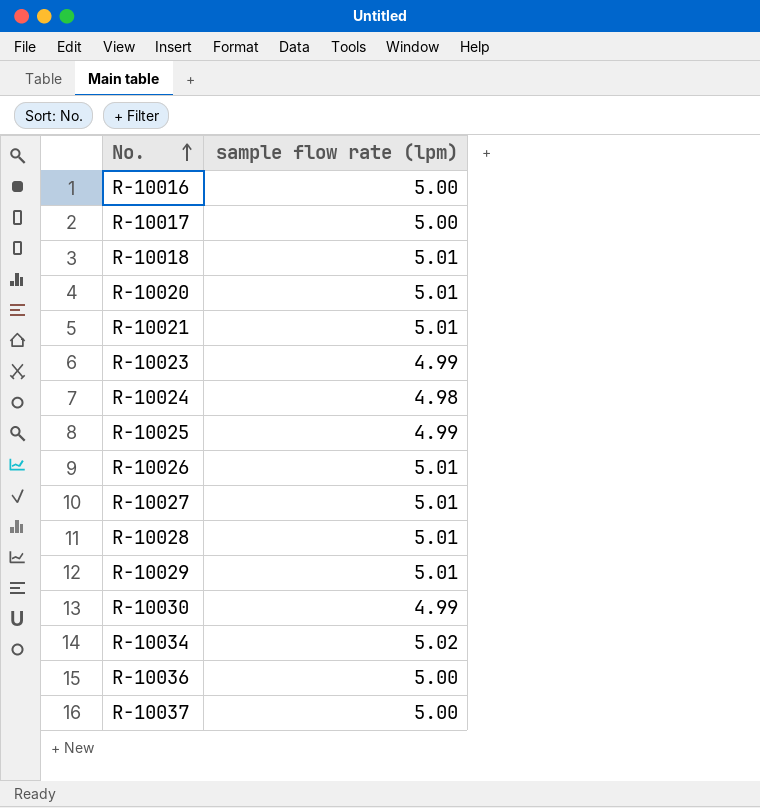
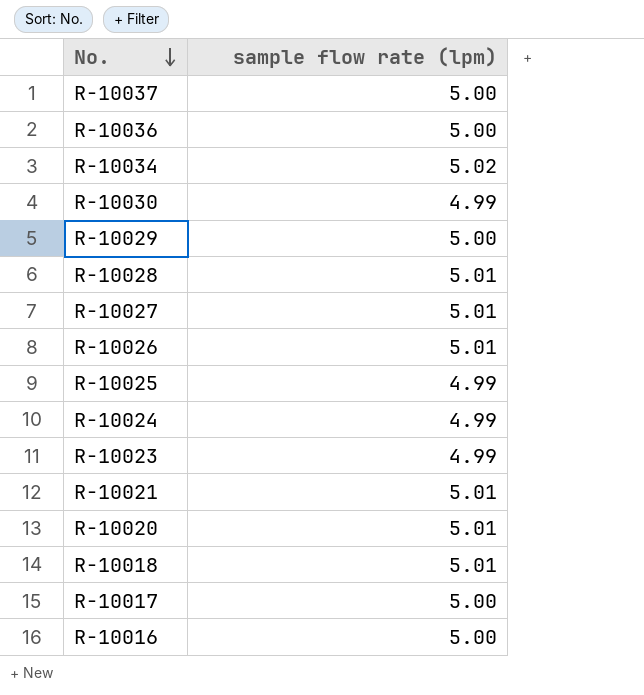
row order: No. ascending -> No. descending
R-10029 | sample flow rate (lpm): 5.01 -> 5.00
R-10024 | sample flow rate (lpm): 4.98 -> 4.99

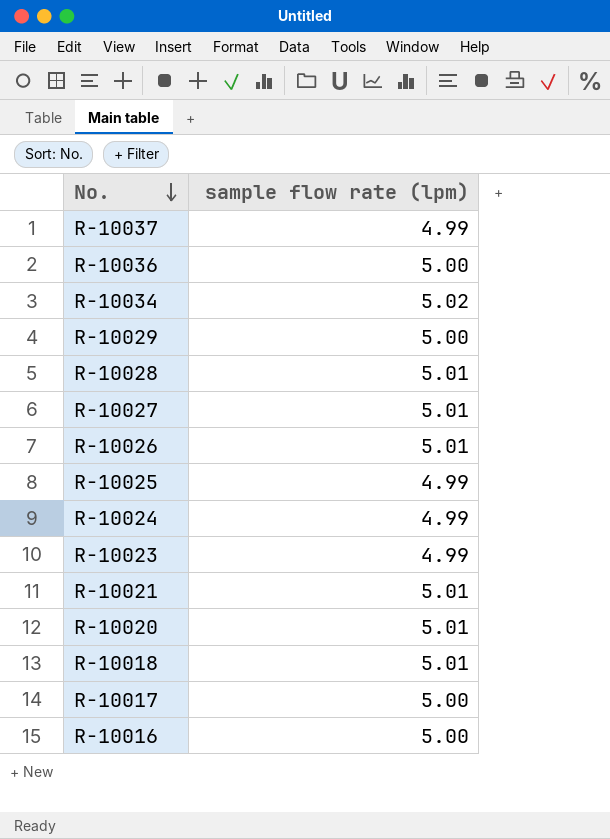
row R-10030: 4.99 -> none
R-10037 | sample flow rate (lpm): 5.00 -> 4.99

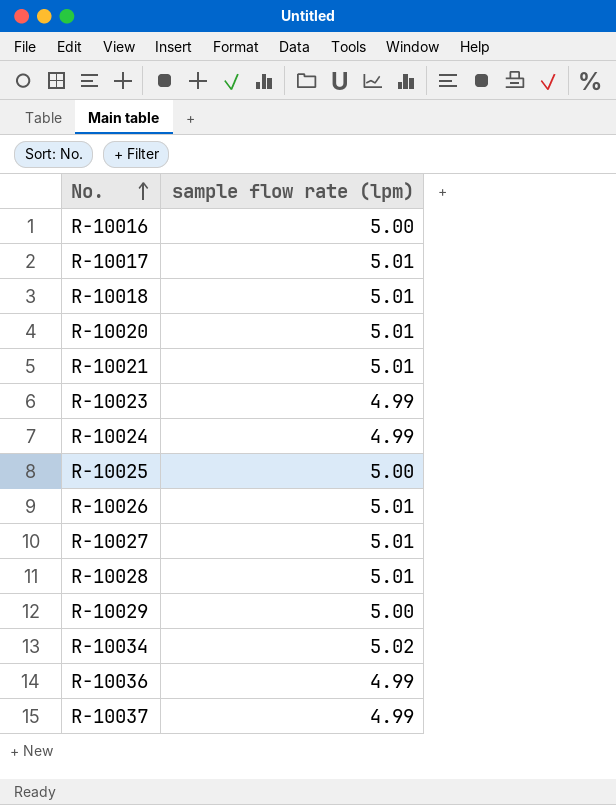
row order: No. descending -> No. ascending
R-10017 | sample flow rate (lpm): 5.00 -> 5.01
R-10025 | sample flow rate (lpm): 4.99 -> 5.00
R-10036 | sample flow rate (lpm): 5.00 -> 4.99

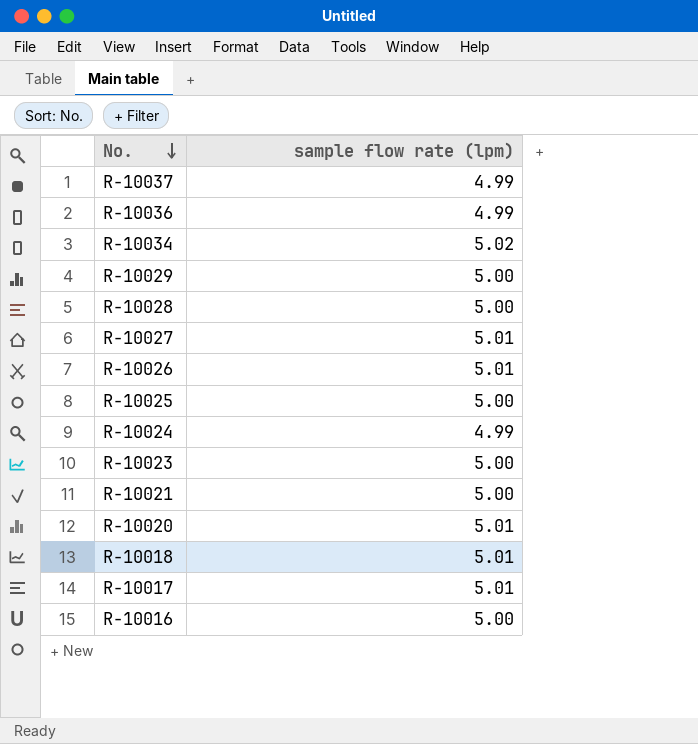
row order: No. ascending -> No. descending
R-10028 | sample flow rate (lpm): 5.01 -> 5.00
R-10023 | sample flow rate (lpm): 4.99 -> 5.00
R-10021 | sample flow rate (lpm): 5.01 -> 5.00

